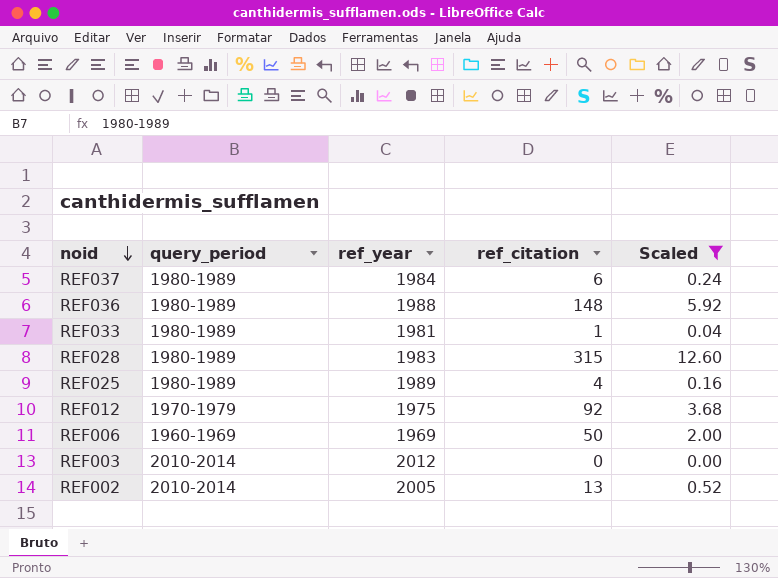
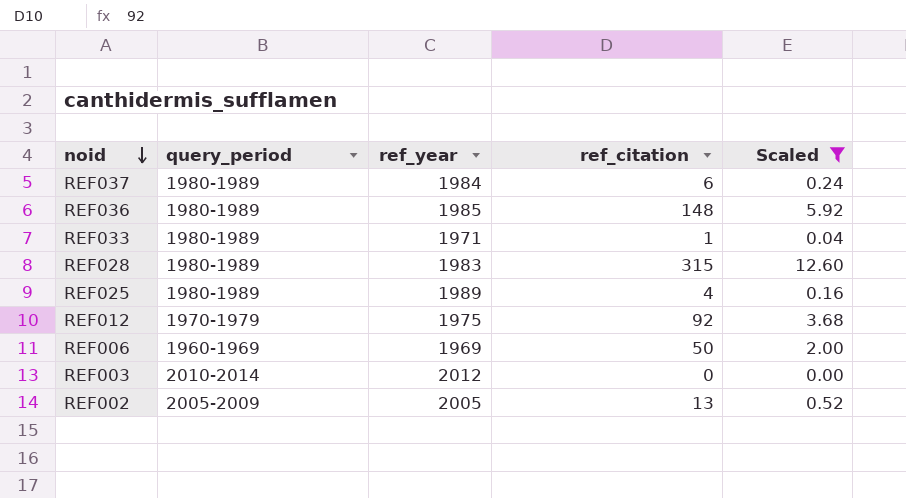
REF036 | ref_year: 1988 -> 1985
REF033 | ref_year: 1981 -> 1971
REF002 | query_period: 2010-2014 -> 2005-2009

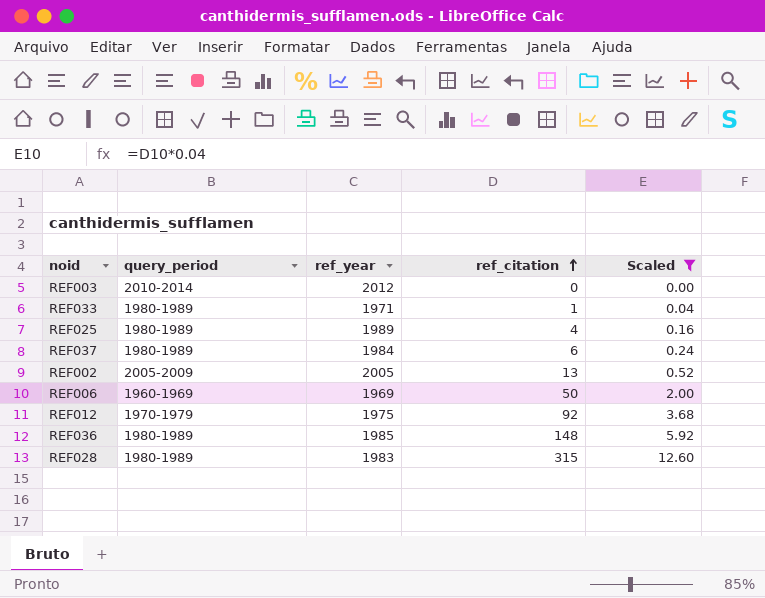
row order: noid descending -> ref_citation ascending

